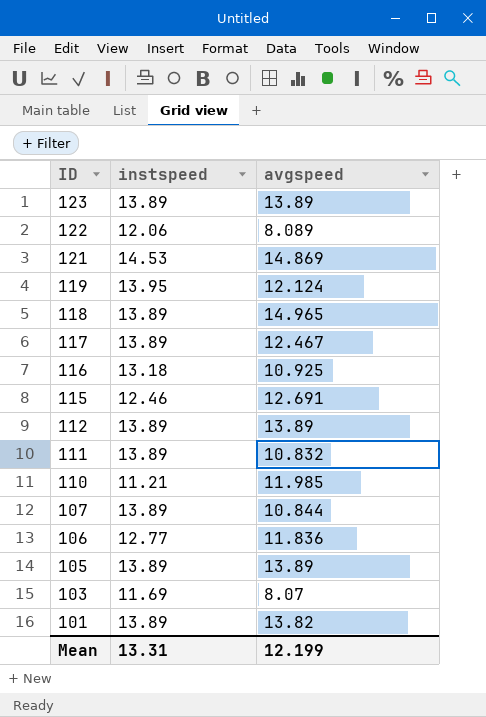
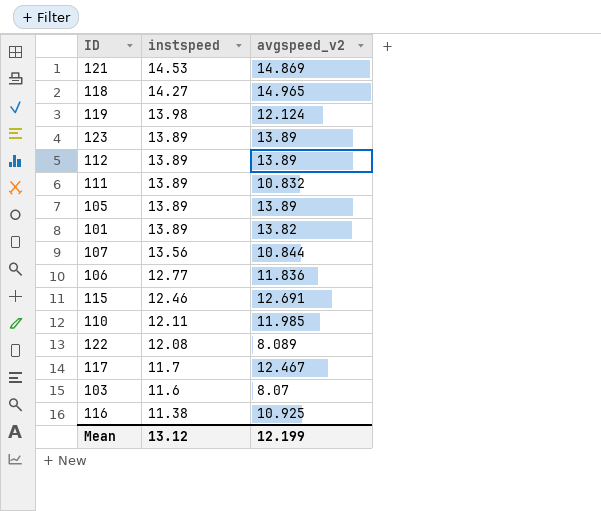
row order: ID descending -> instspeed descending
column name: avgspeed -> avgspeed_v2
118 | instspeed: 13.89 -> 14.27
119 | instspeed: 13.95 -> 13.98
107 | instspeed: 13.89 -> 13.56
110 | instspeed: 11.21 -> 12.11
122 | instspeed: 12.06 -> 12.08
117 | instspeed: 13.89 -> 11.7
103 | instspeed: 11.69 -> 11.6
116 | instspeed: 13.18 -> 11.38
Mean | instspeed: 13.31 -> 13.12

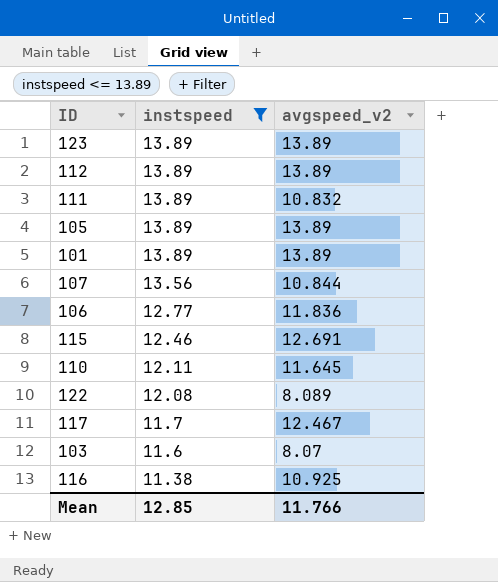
filter: none -> instspeed <= 13.89
101 | avgspeed_v2: 13.82 -> 13.89
110 | avgspeed_v2: 11.985 -> 11.645
Mean | instspeed: 13.12 -> 12.85
Mean | avgspeed_v2: 12.199 -> 11.766

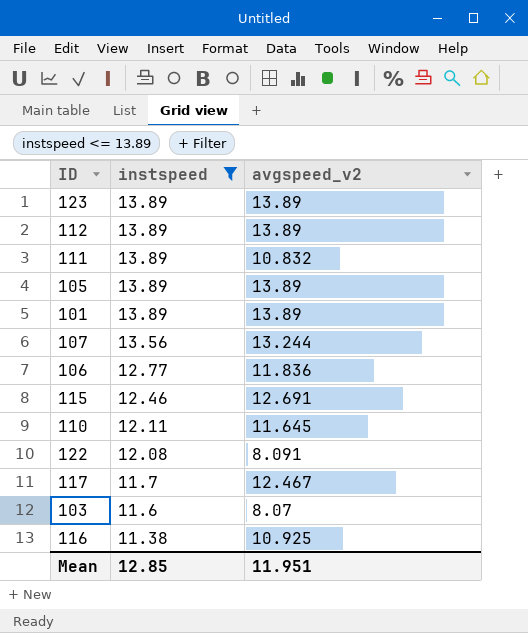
107 | avgspeed_v2: 10.844 -> 13.244
122 | avgspeed_v2: 8.089 -> 8.091
Mean | avgspeed_v2: 11.766 -> 11.951

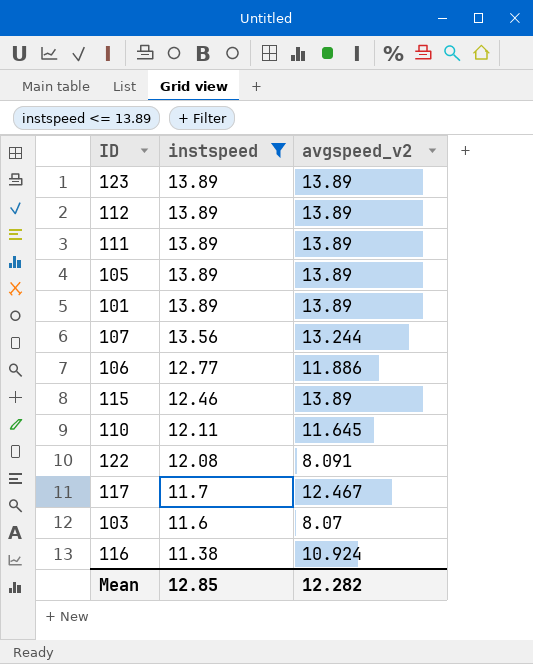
111 | avgspeed_v2: 10.832 -> 13.89
106 | avgspeed_v2: 11.836 -> 11.886
115 | avgspeed_v2: 12.691 -> 13.89
116 | avgspeed_v2: 10.925 -> 10.924
Mean | avgspeed_v2: 11.951 -> 12.282

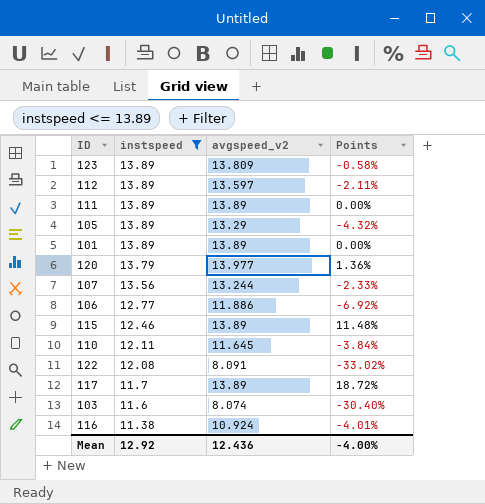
column Points | formula: none -> ([avgspeed_v2] - [instspeed]) / [instspeed]
123 | avgspeed_v2: 13.89 -> 13.809
112 | avgspeed_v2: 13.89 -> 13.597
105 | avgspeed_v2: 13.89 -> 13.29
row 120: none -> 13.79 | 13.977 | 1.36%
117 | avgspeed_v2: 12.467 -> 13.89
103 | avgspeed_v2: 8.07 -> 8.074
Mean | instspeed: 12.85 -> 12.92
Mean | avgspeed_v2: 12.282 -> 12.436

